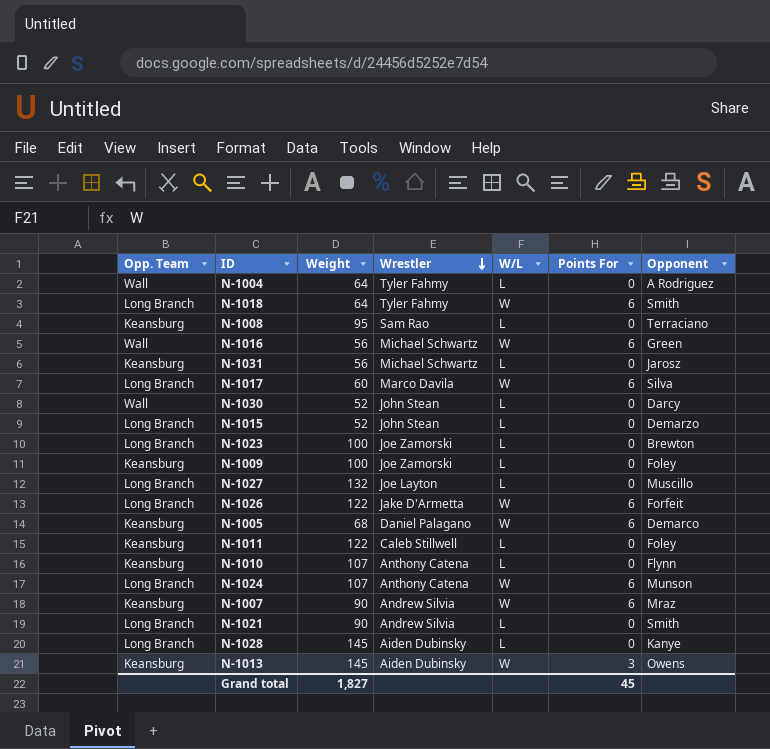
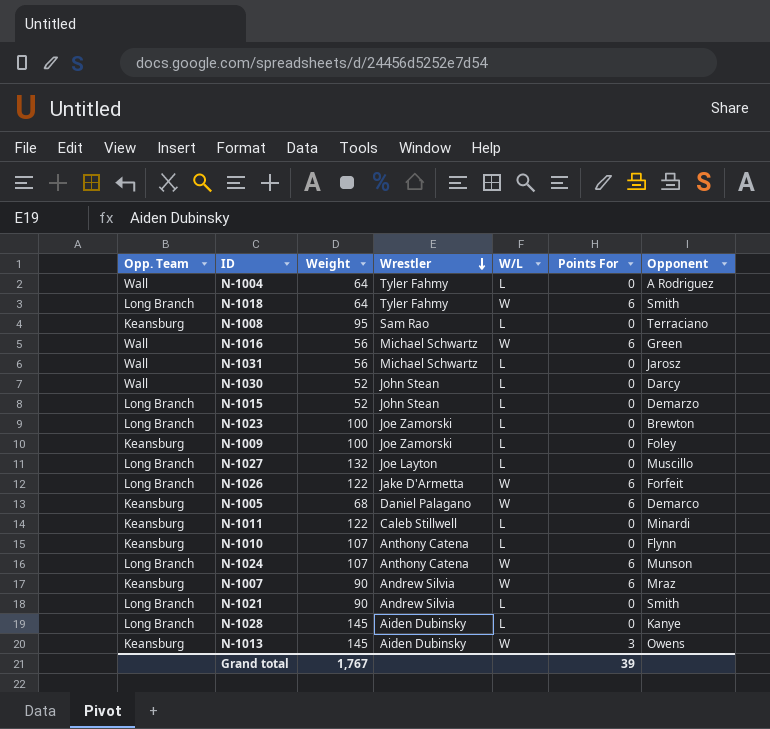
row N-1017: Long Branch | 60 | Marco Davila | W | 6 | Silva -> none
N-1031 | Opp. Team: Keansburg -> Wall
N-1011 | Opponent: Foley -> Minardi
Grand total | Weight: 1,827 -> 1,767
Grand total | Points For: 45 -> 39

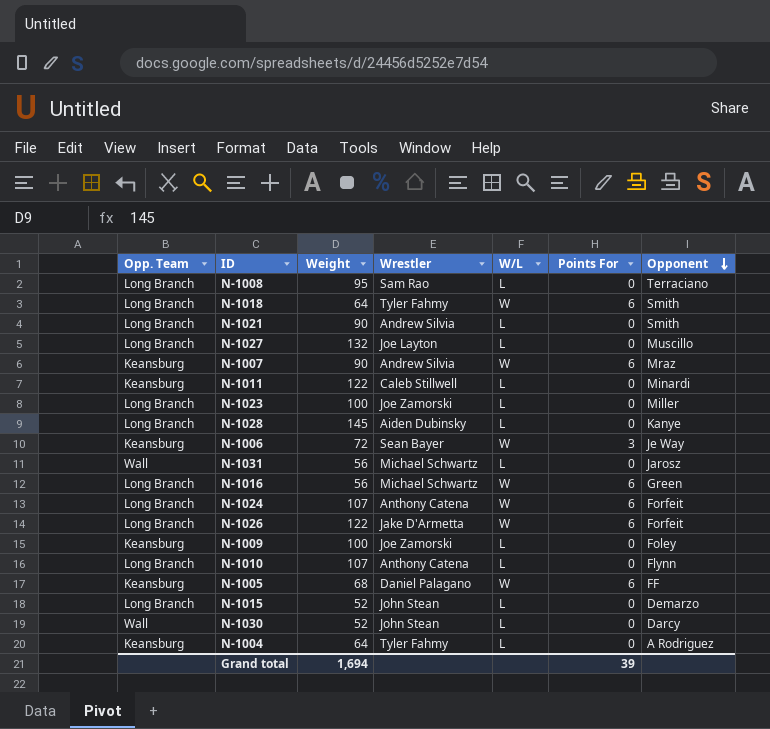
row order: Wrestler descending -> Opponent descending
row N-1013: Keansburg | 145 | Aiden Dubinsky | W | 3 | Owens -> none
N-1008 | Opp. Team: Keansburg -> Long Branch
N-1023 | Opponent: Brewton -> Miller
row N-1006: none -> Keansburg | 72 | Sean Bayer | W | 3 | Je Way
N-1016 | Opp. Team: Wall -> Long Branch
N-1024 | Opponent: Munson -> Forfeit
N-1010 | Opp. Team: Keansburg -> Long Branch
N-1005 | Opponent: Demarco -> FF
N-1004 | Opp. Team: Wall -> Keansburg
Grand total | Weight: 1,767 -> 1,694

